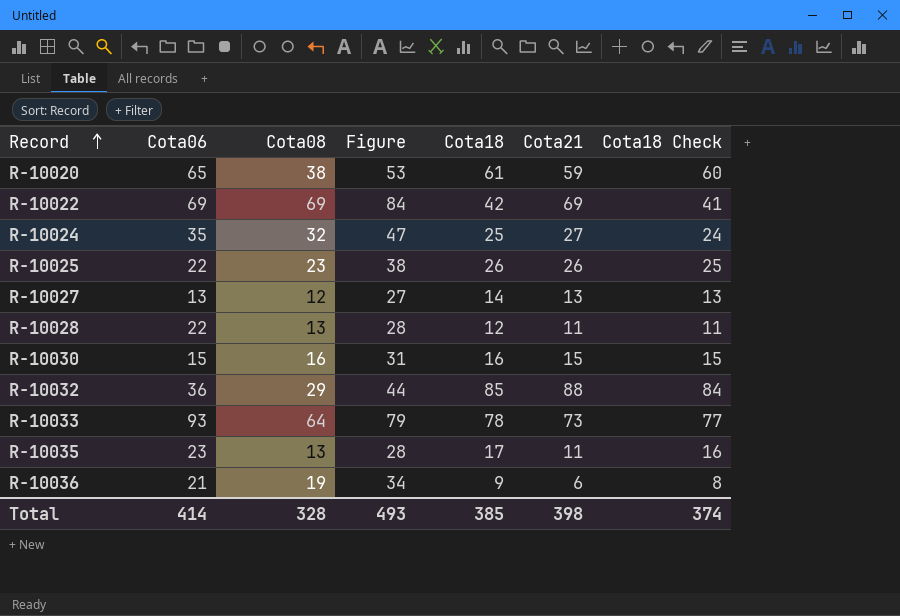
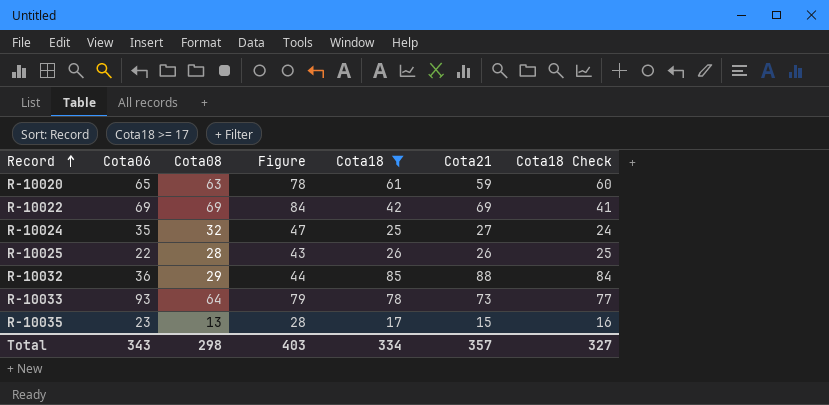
filter: none -> Cota18 >= 17
R-10020 | Cota08: 38 -> 63
R-10020 | Figure: 53 -> 78
R-10025 | Cota08: 23 -> 28
R-10025 | Figure: 38 -> 43
R-10035 | Cota21: 11 -> 15
Total | Cota06: 414 -> 343
Total | Cota08: 328 -> 298
Total | Figure: 493 -> 403
Total | Cota18: 385 -> 334
Total | Cota21: 398 -> 357
Total | Cota18 Check: 374 -> 327

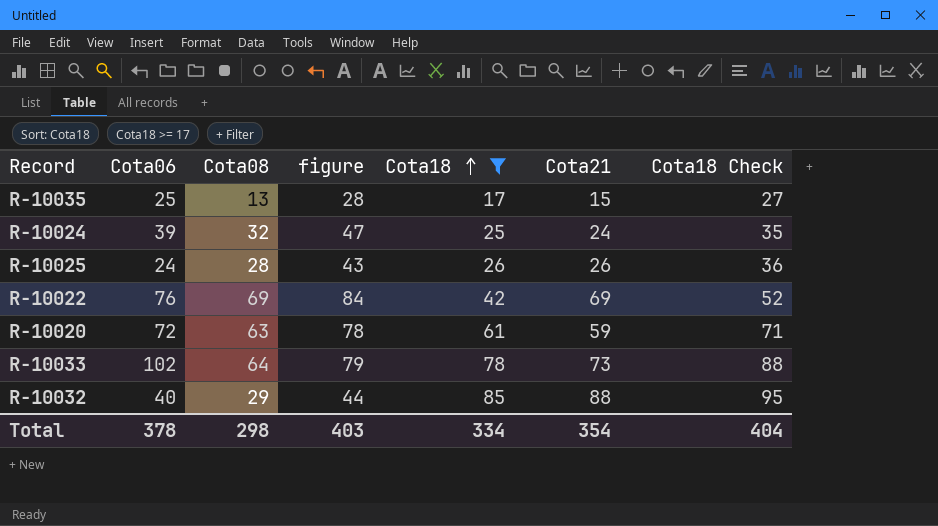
row order: Record ascending -> Cota18 ascending
column name: Figure -> figure
column Cota18 Check | formula: [Cota18] - 1 -> [Cota18] + 10
R-10035 | Cota06: 23 -> 25
R-10024 | Cota06: 35 -> 39
R-10024 | Cota21: 27 -> 24
R-10025 | Cota06: 22 -> 24
R-10022 | Cota06: 69 -> 76
R-10020 | Cota06: 65 -> 72
R-10033 | Cota06: 93 -> 102
R-10032 | Cota06: 36 -> 40
Total | Cota06: 343 -> 378
Total | Cota21: 357 -> 354
Total | Cota18 Check: 327 -> 404

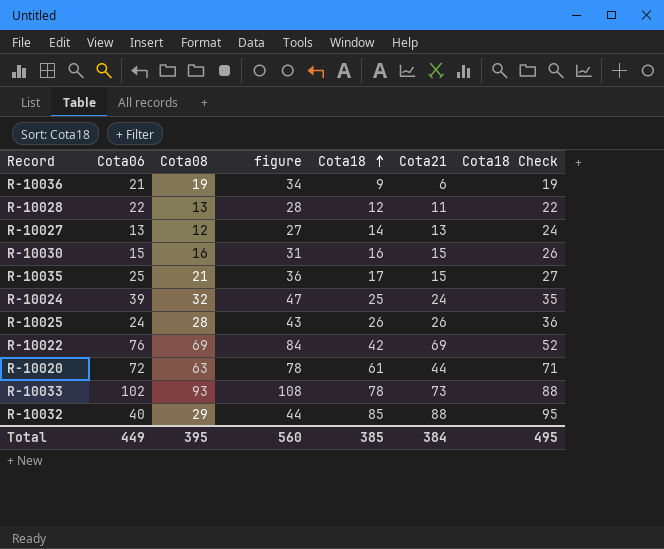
filter: Cota18 >= 17 -> none
R-10035 | Cota08: 13 -> 21
R-10035 | figure: 28 -> 36
R-10020 | Cota21: 59 -> 44
R-10033 | Cota08: 64 -> 93
R-10033 | figure: 79 -> 108
Total | Cota06: 378 -> 449
Total | Cota08: 298 -> 395
Total | figure: 403 -> 560
Total | Cota18: 334 -> 385
Total | Cota21: 354 -> 384
Total | Cota18 Check: 404 -> 495

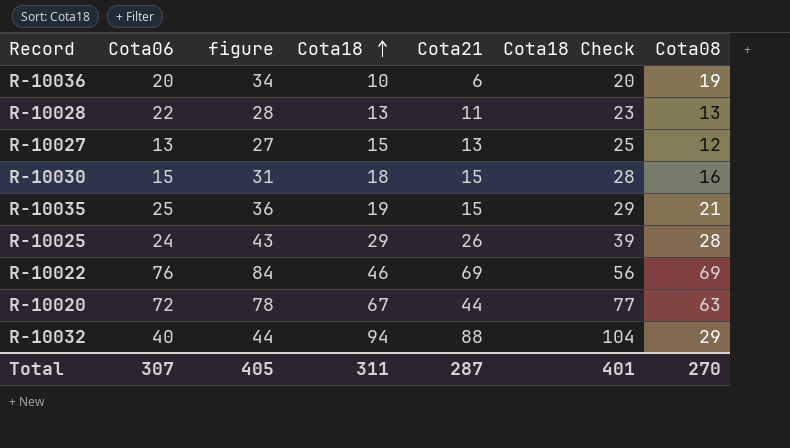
column Cota08 | position: 3 -> 7
row R-10024: 39 | 32 | 47 | 25 | 24 | 35 -> none
row R-10033: 102 | 93 | 108 | 78 | 73 | 88 -> none
R-10036 | Cota06: 21 -> 20
R-10036 | Cota18: 9 -> 10
R-10036 | Cota18 Check: 19 -> 20
R-10028 | Cota18: 12 -> 13
R-10028 | Cota18 Check: 22 -> 23
R-10027 | Cota18: 14 -> 15
R-10027 | Cota18 Check: 24 -> 25
R-10030 | Cota18: 16 -> 18
R-10030 | Cota18 Check: 26 -> 28
R-10035 | Cota18: 17 -> 19
R-10035 | Cota18 Check: 27 -> 29
R-10025 | Cota18: 26 -> 29
R-10025 | Cota18 Check: 36 -> 39
R-10022 | Cota18: 42 -> 46
R-10022 | Cota18 Check: 52 -> 56
R-10020 | Cota18: 61 -> 67
R-10020 | Cota18 Check: 71 -> 77
R-10032 | Cota18: 85 -> 94
R-10032 | Cota18 Check: 95 -> 104
Total | Cota06: 449 -> 307
Total | figure: 560 -> 405
Total | Cota18: 385 -> 311
Total | Cota21: 384 -> 287
Total | Cota18 Check: 495 -> 401
Total | Cota08: 395 -> 270

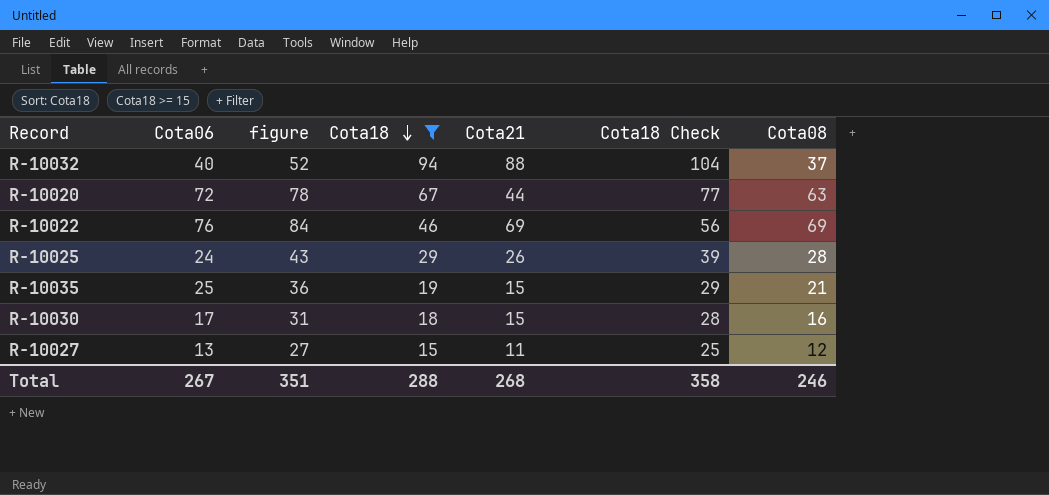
filter: none -> Cota18 >= 15
row order: Cota18 ascending -> Cota18 descending
R-10032 | figure: 44 -> 52
R-10032 | Cota08: 29 -> 37
R-10030 | Cota06: 15 -> 17
R-10027 | Cota21: 13 -> 11
Total | Cota06: 307 -> 267
Total | figure: 405 -> 351
Total | Cota18: 311 -> 288
Total | Cota21: 287 -> 268
Total | Cota18 Check: 401 -> 358
Total | Cota08: 270 -> 246

